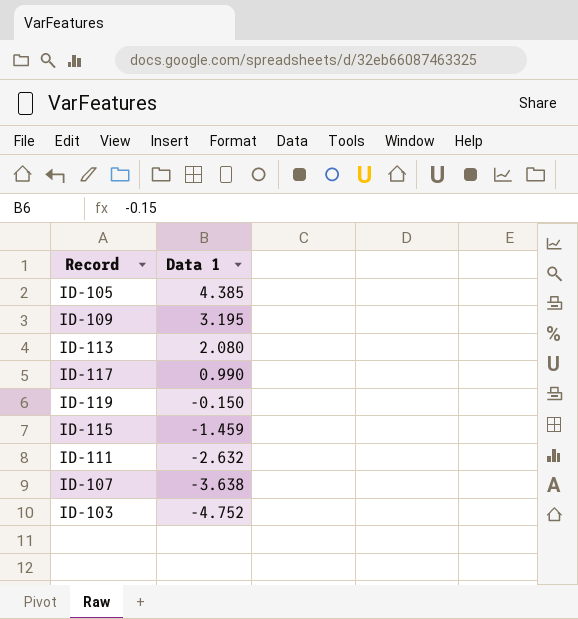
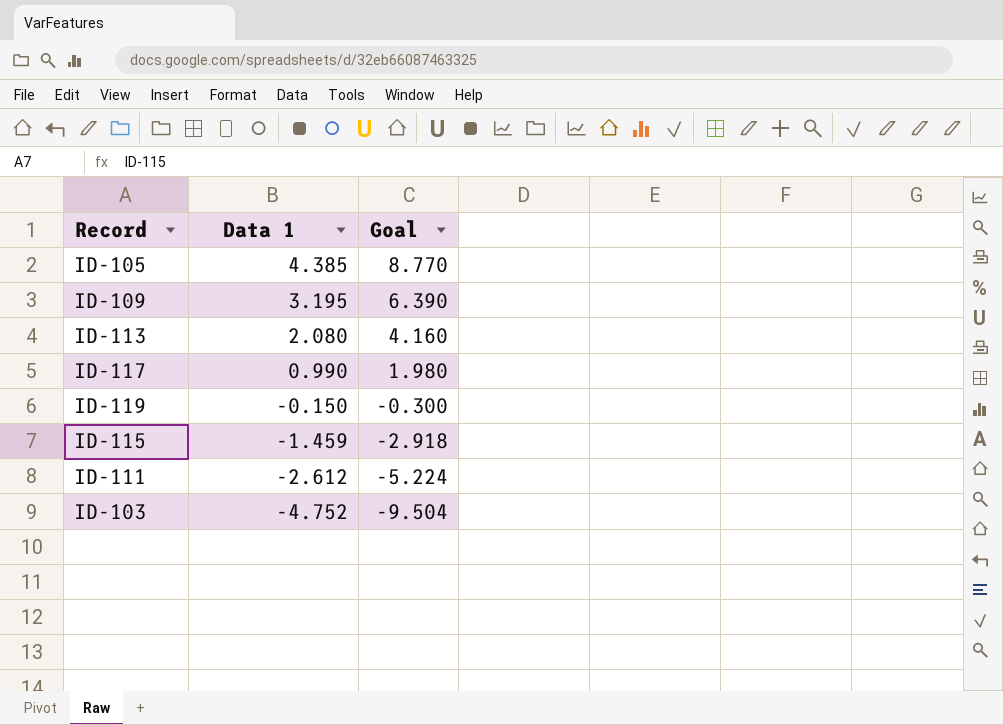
column Goal | formula: none -> [Data 1] * 2
row ID-107: -3.638 -> none
ID-111 | Data 1: -2.632 -> -2.612

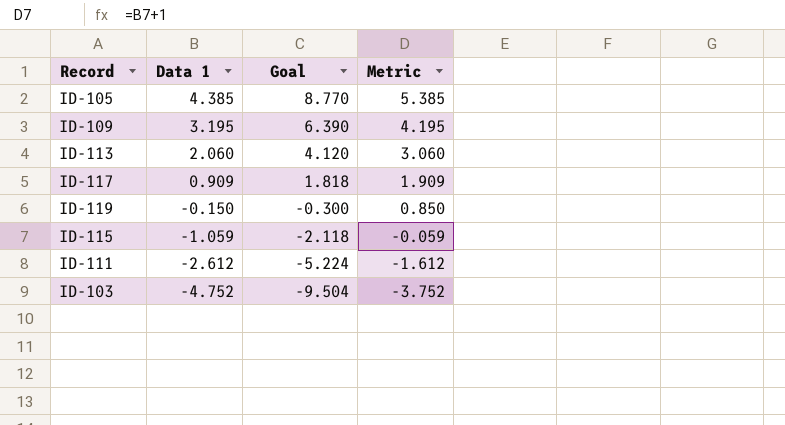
column Metric | formula: none -> [Data 1] + 1
ID-113 | Data 1: 2.080 -> 2.060
ID-113 | Goal: 4.160 -> 4.120
ID-117 | Data 1: 0.990 -> 0.909
ID-117 | Goal: 1.980 -> 1.818
ID-115 | Data 1: -1.459 -> -1.059
ID-115 | Goal: -2.918 -> -2.118

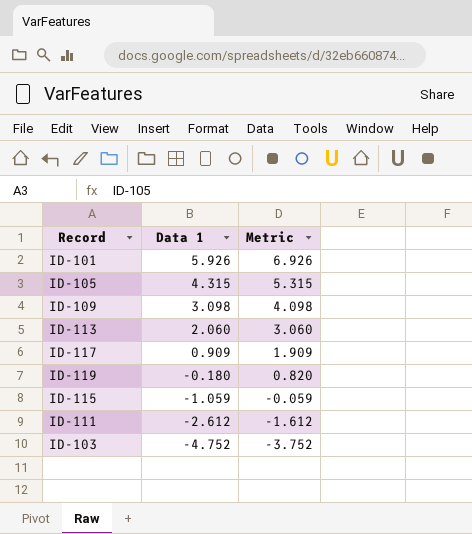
column Goal | formula: [Data 1] * 2 -> none
row ID-101: none -> 5.926 | 6.926
ID-105 | Data 1: 4.385 -> 4.315
ID-105 | Metric: 5.385 -> 5.315
ID-109 | Data 1: 3.195 -> 3.098
ID-109 | Metric: 4.195 -> 4.098
ID-119 | Data 1: -0.150 -> -0.180
ID-119 | Metric: 0.850 -> 0.820

